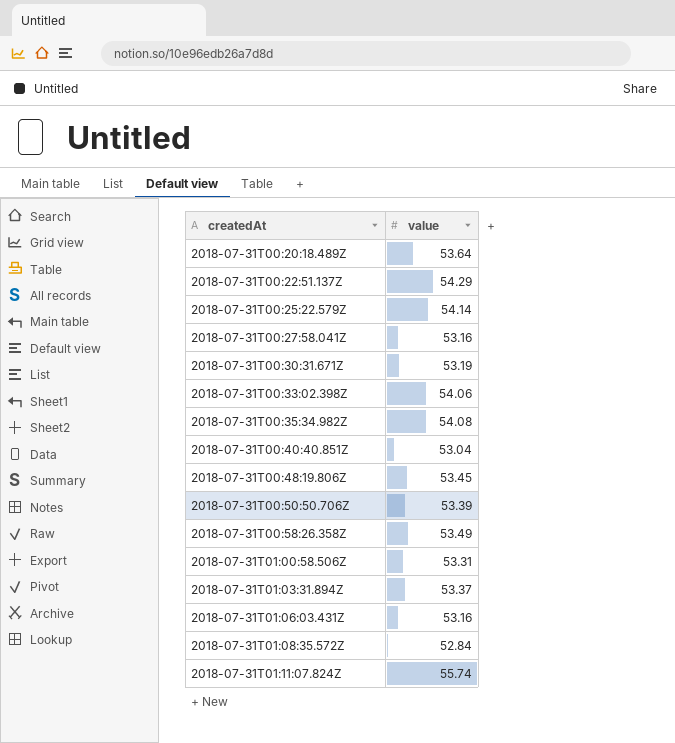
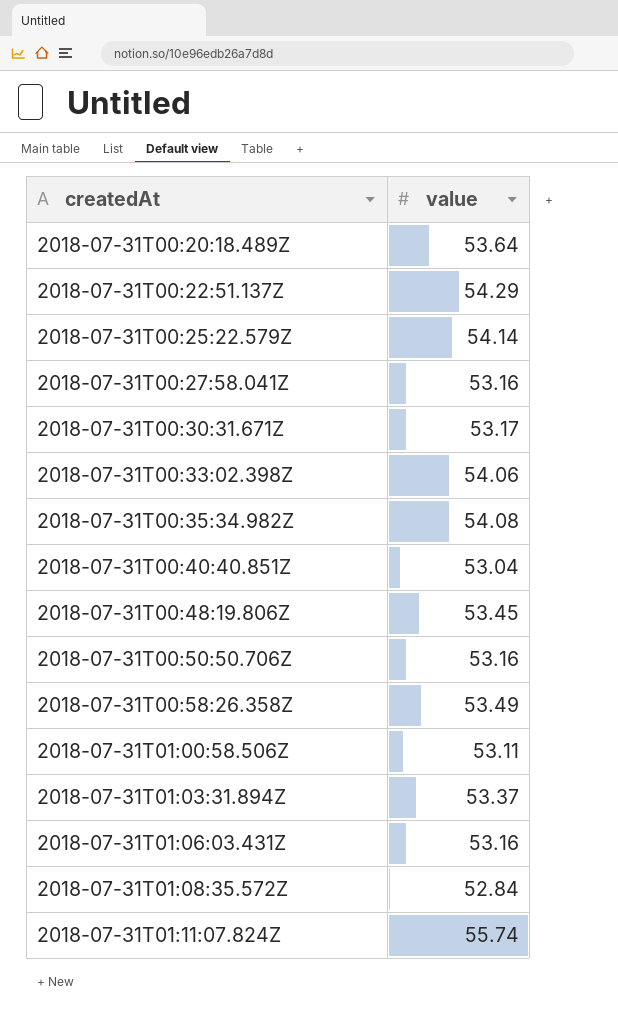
2018-07-31T00:30:31.671Z | value: 53.19 -> 53.17
2018-07-31T00:50:50.706Z | value: 53.39 -> 53.16
2018-07-31T01:00:58.506Z | value: 53.31 -> 53.11

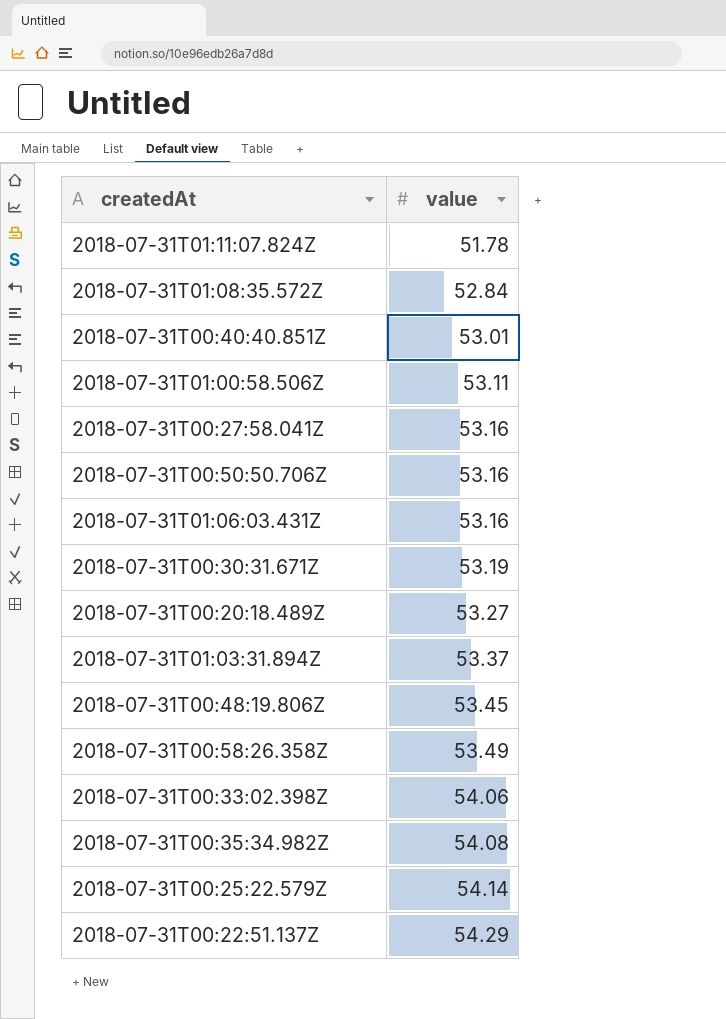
row order: createdAt ascending -> value ascending
2018-07-31T01:11:07.824Z | value: 55.74 -> 51.78
2018-07-31T00:40:40.851Z | value: 53.04 -> 53.01
2018-07-31T00:30:31.671Z | value: 53.17 -> 53.19
2018-07-31T00:20:18.489Z | value: 53.64 -> 53.27

